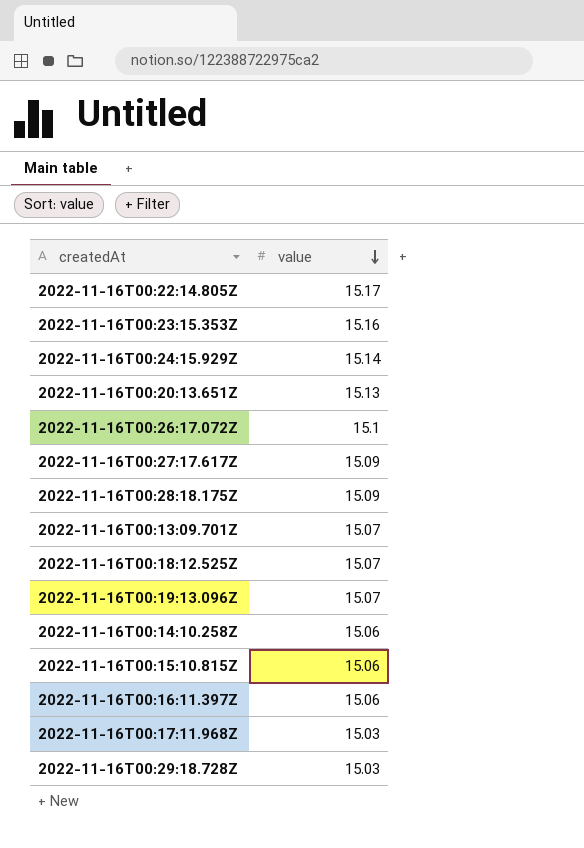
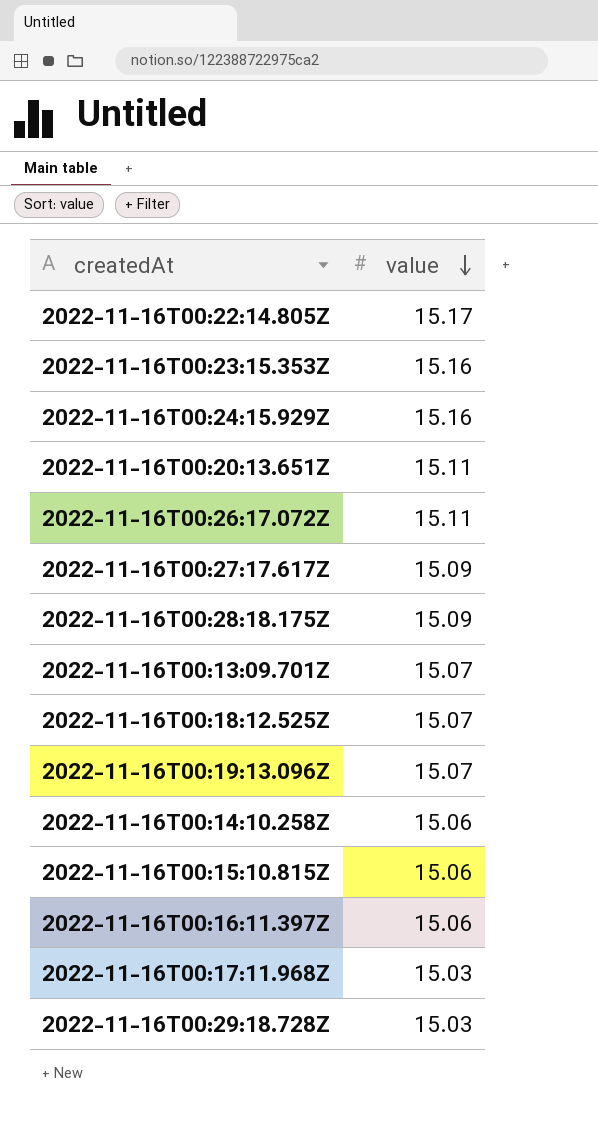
2022-11-16T00:24:15.929Z | value: 15.14 -> 15.16
2022-11-16T00:20:13.651Z | value: 15.13 -> 15.11
2022-11-16T00:26:17.072Z | value: 15.1 -> 15.11

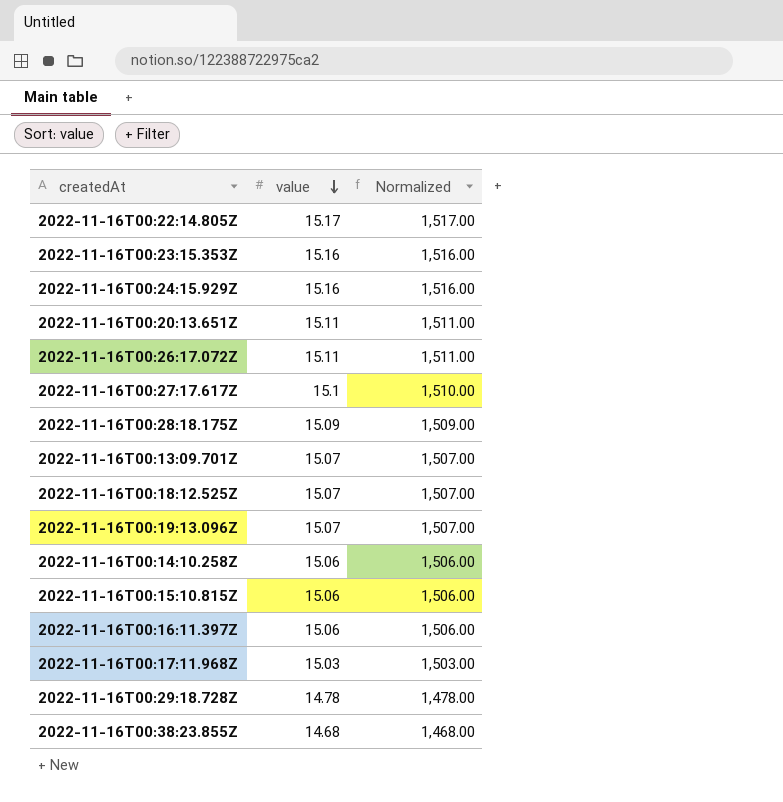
column Normalized | formula: none -> [value] * 100
2022-11-16T00:27:17.617Z | value: 15.09 -> 15.1
2022-11-16T00:29:18.728Z | value: 15.03 -> 14.78
row 2022-11-16T00:38:23.855Z: none -> 14.68 | 1,468.00

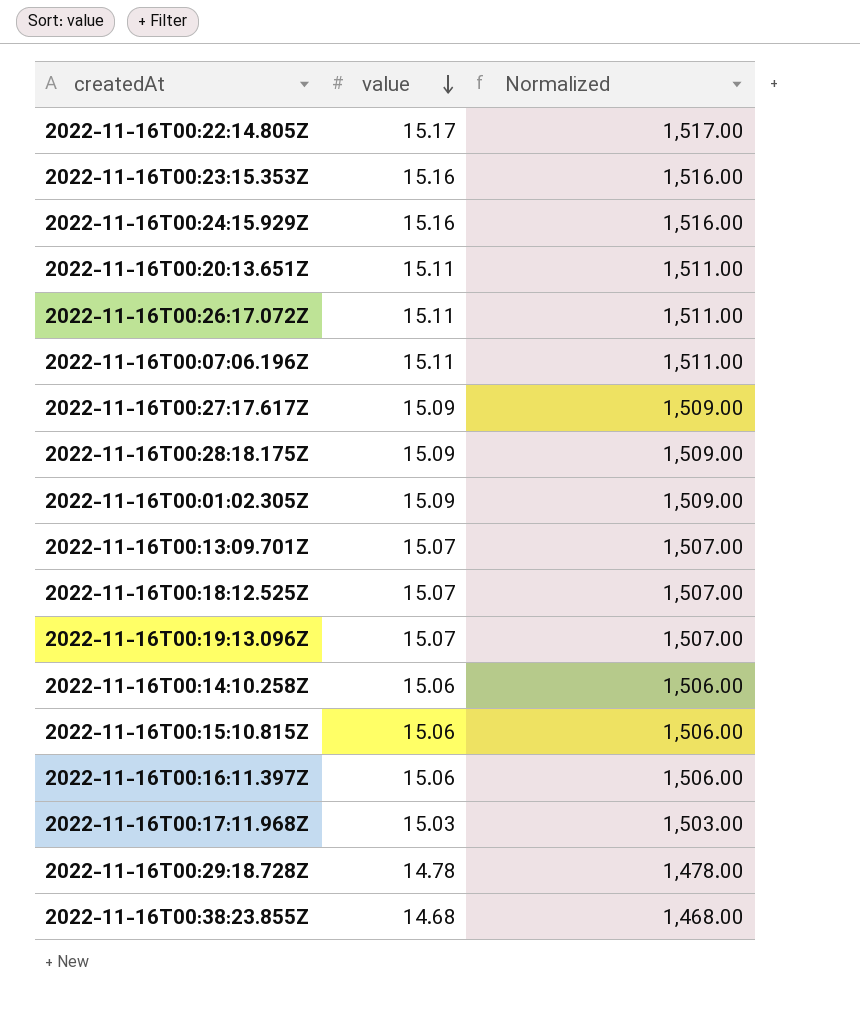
row 2022-11-16T00:07:06.196Z: none -> 15.11 | 1,511.00
2022-11-16T00:27:17.617Z | value: 15.1 -> 15.09
2022-11-16T00:27:17.617Z | Normalized: 1,510.00 -> 1,509.00
row 2022-11-16T00:01:02.305Z: none -> 15.09 | 1,509.00

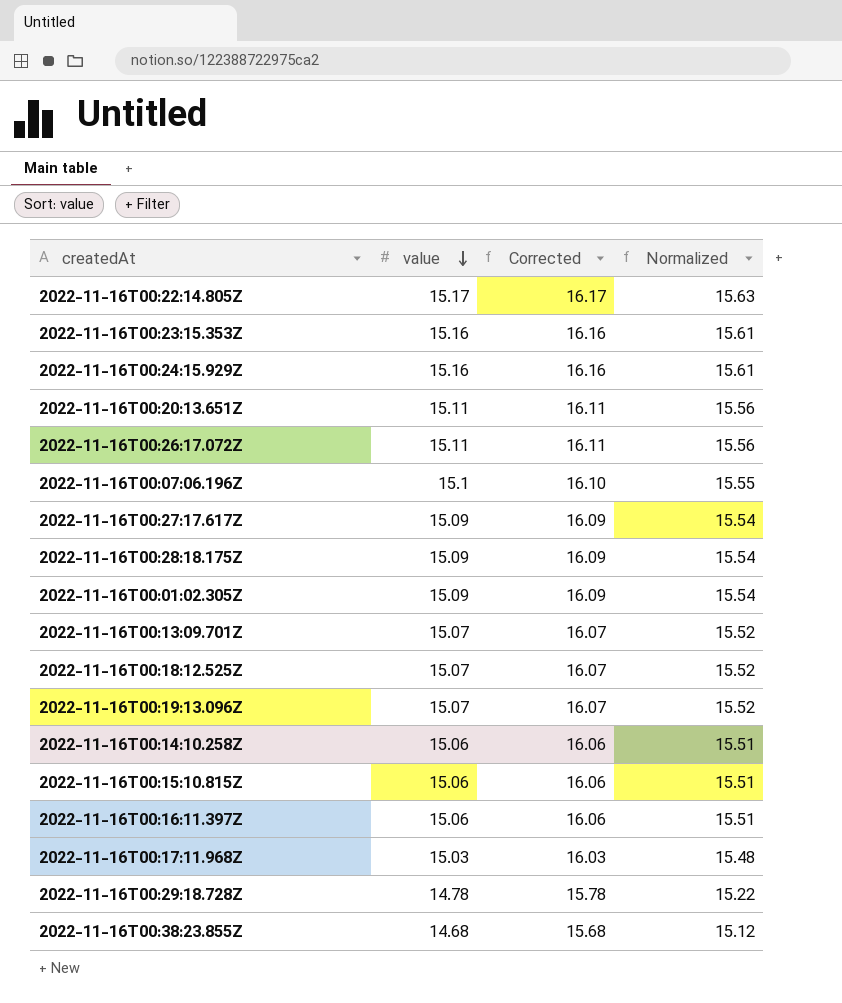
column Corrected | formula: none -> [value] + 1
column Normalized | formula: [value] * 100 -> [value] * 1.03
2022-11-16T00:07:06.196Z | value: 15.11 -> 15.1

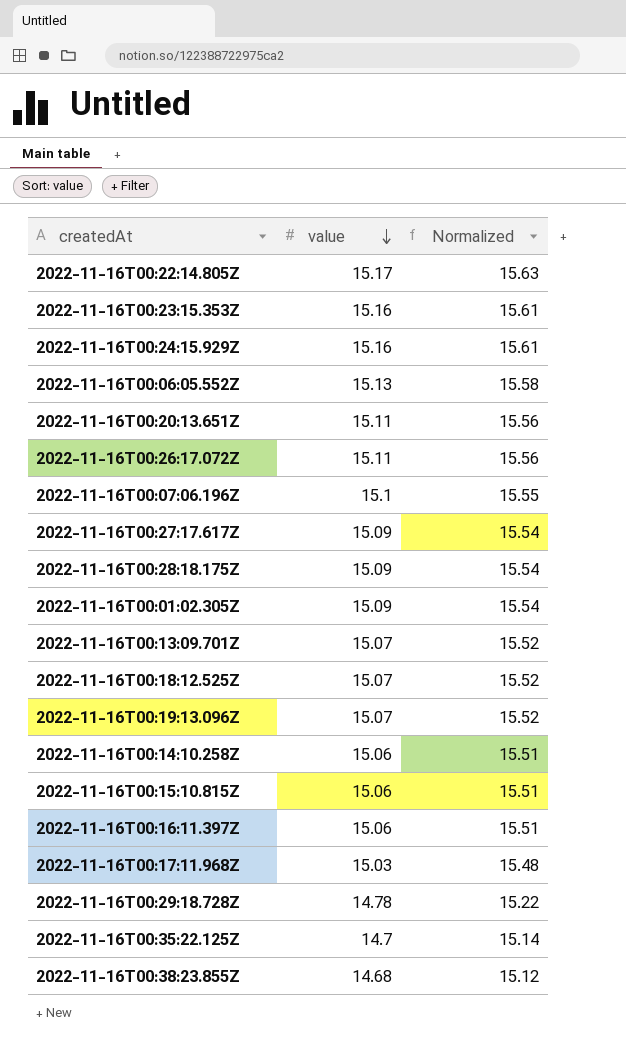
column Corrected | formula: [value] + 1 -> none
row 2022-11-16T00:06:05.552Z: none -> 15.13 | 15.58
row 2022-11-16T00:35:22.125Z: none -> 14.7 | 15.14

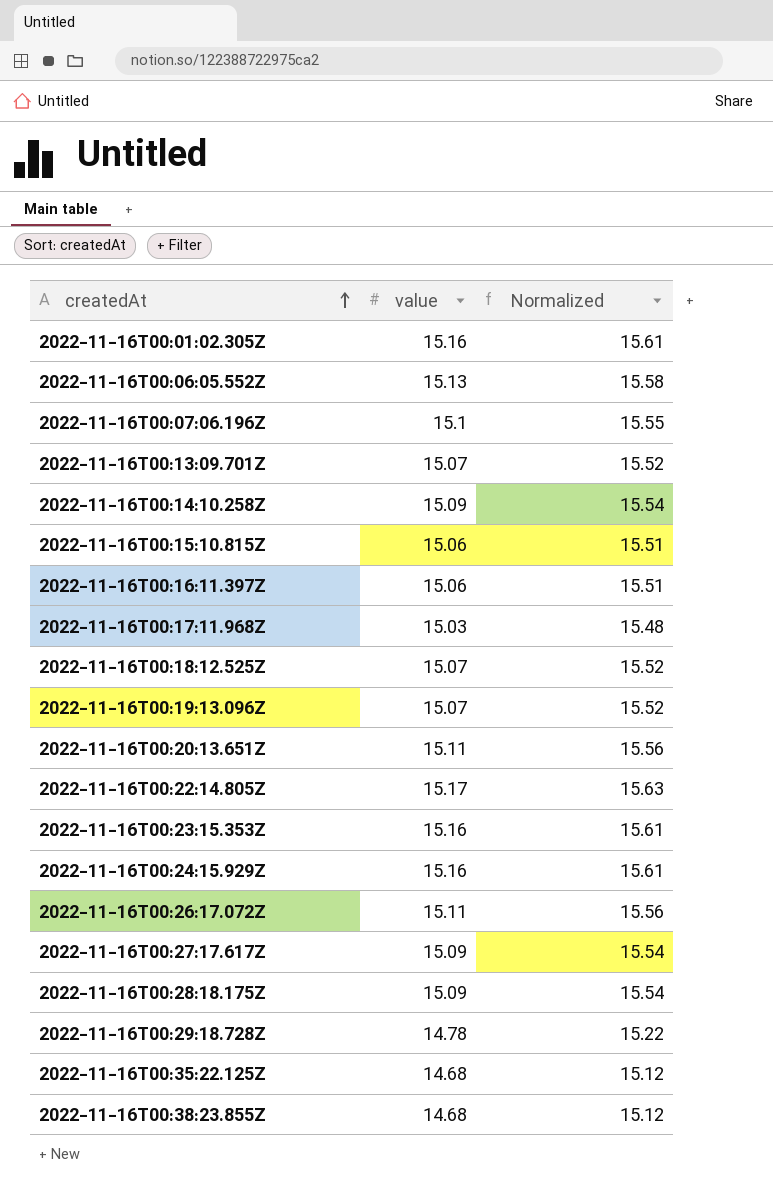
row order: value descending -> createdAt ascending
2022-11-16T00:01:02.305Z | value: 15.09 -> 15.16
2022-11-16T00:01:02.305Z | Normalized: 15.54 -> 15.61
2022-11-16T00:14:10.258Z | value: 15.06 -> 15.09
2022-11-16T00:14:10.258Z | Normalized: 15.51 -> 15.54
2022-11-16T00:35:22.125Z | value: 14.7 -> 14.68
2022-11-16T00:35:22.125Z | Normalized: 15.14 -> 15.12

